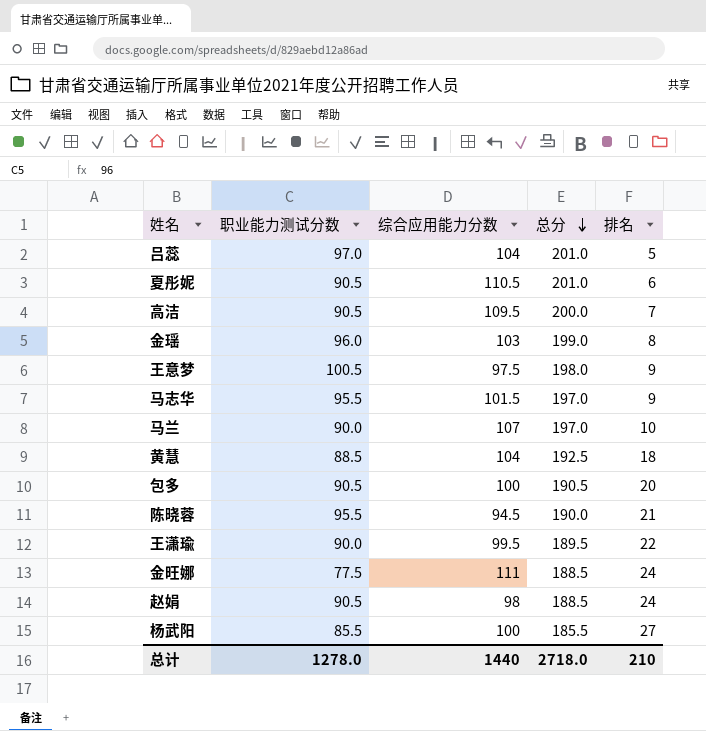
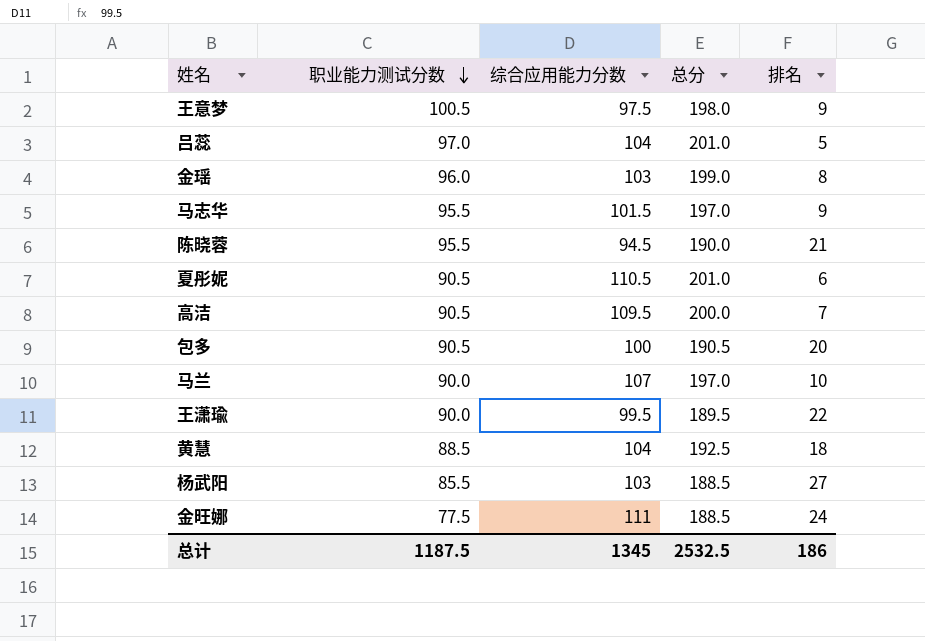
row order: 总分 descending -> 职业能力测试分数 descending
row 赵娟: 90.5 | 98 | 188.5 | 24 -> none
杨武阳 | 综合应用能力分数: 100 -> 103
杨武阳 | 总分: 185.5 -> 188.5
总计 | 职业能力测试分数: 1278.0 -> 1187.5
总计 | 综合应用能力分数: 1440 -> 1345
总计 | 总分: 2718.0 -> 2532.5
总计 | 排名: 210 -> 186

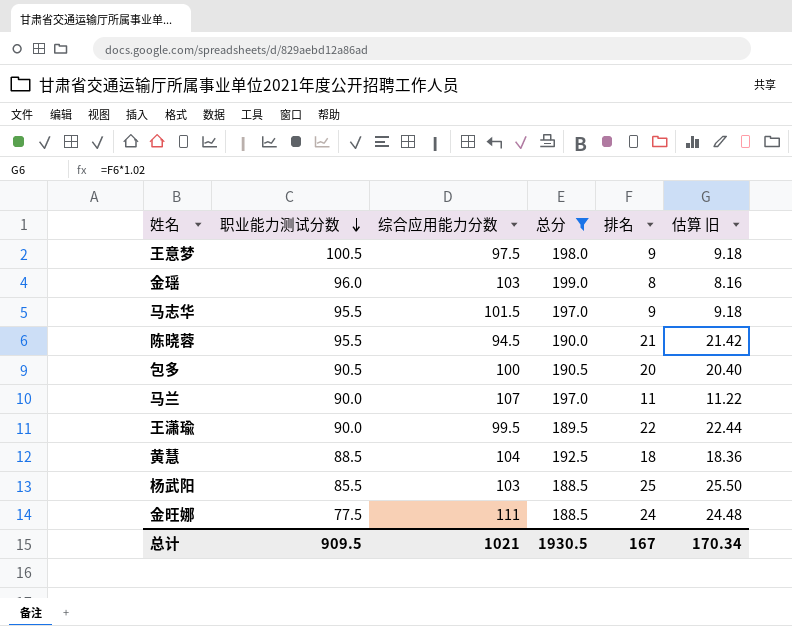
filter: none -> 总分 <= 199.0
column 估算 旧 | formula: none -> [排名] * 1.02
马兰 | 排名: 10 -> 11
杨武阳 | 排名: 27 -> 25
总计 | 职业能力测试分数: 1187.5 -> 909.5
总计 | 综合应用能力分数: 1345 -> 1021
总计 | 总分: 2532.5 -> 1930.5
总计 | 排名: 186 -> 167

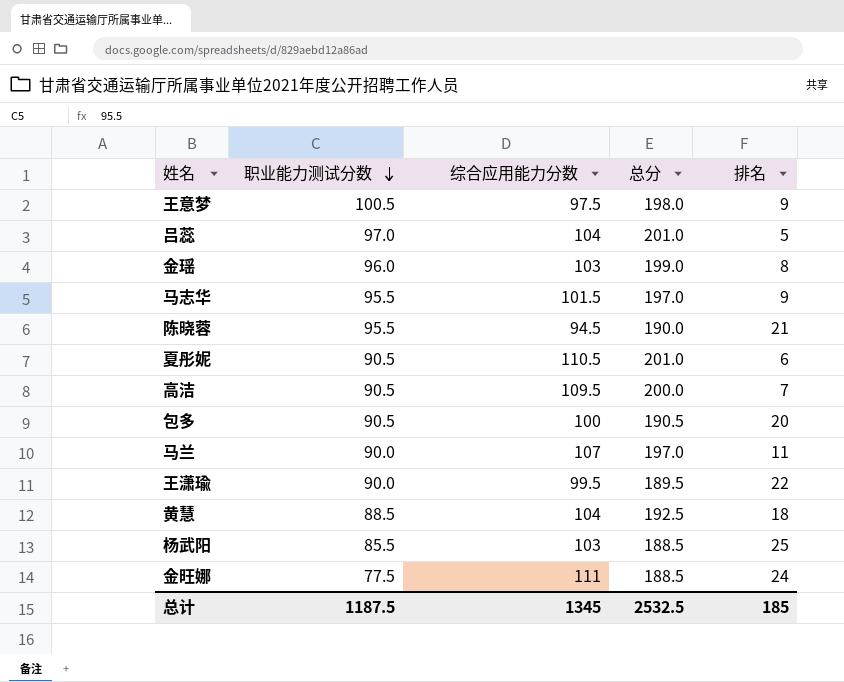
filter: 总分 <= 199.0 -> none
column 估算 旧 | formula: [排名] * 1.02 -> none
总计 | 职业能力测试分数: 909.5 -> 1187.5
总计 | 综合应用能力分数: 1021 -> 1345
总计 | 总分: 1930.5 -> 2532.5
总计 | 排名: 167 -> 185

